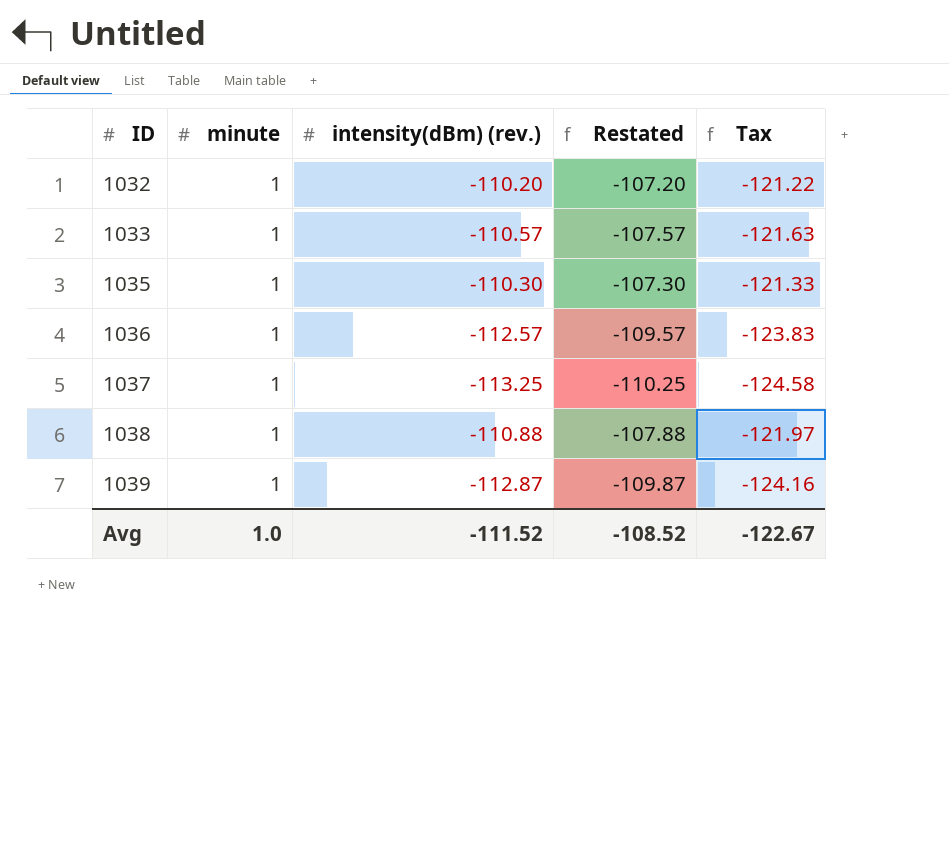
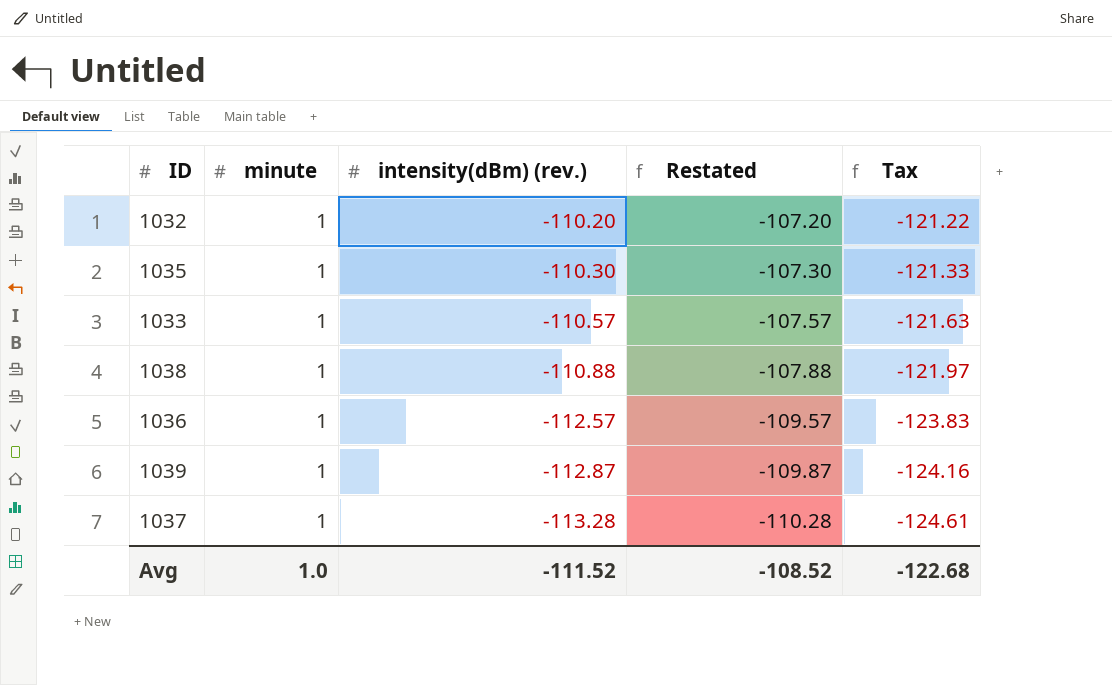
row order: ID ascending -> intensity(dBm) (rev.) descending
1037 | intensity(dBm) (rev.): -113.25 -> -113.28
1037 | Restated: -110.25 -> -110.28
1037 | Tax: -124.58 -> -124.61
Avg | Tax: -122.67 -> -122.68

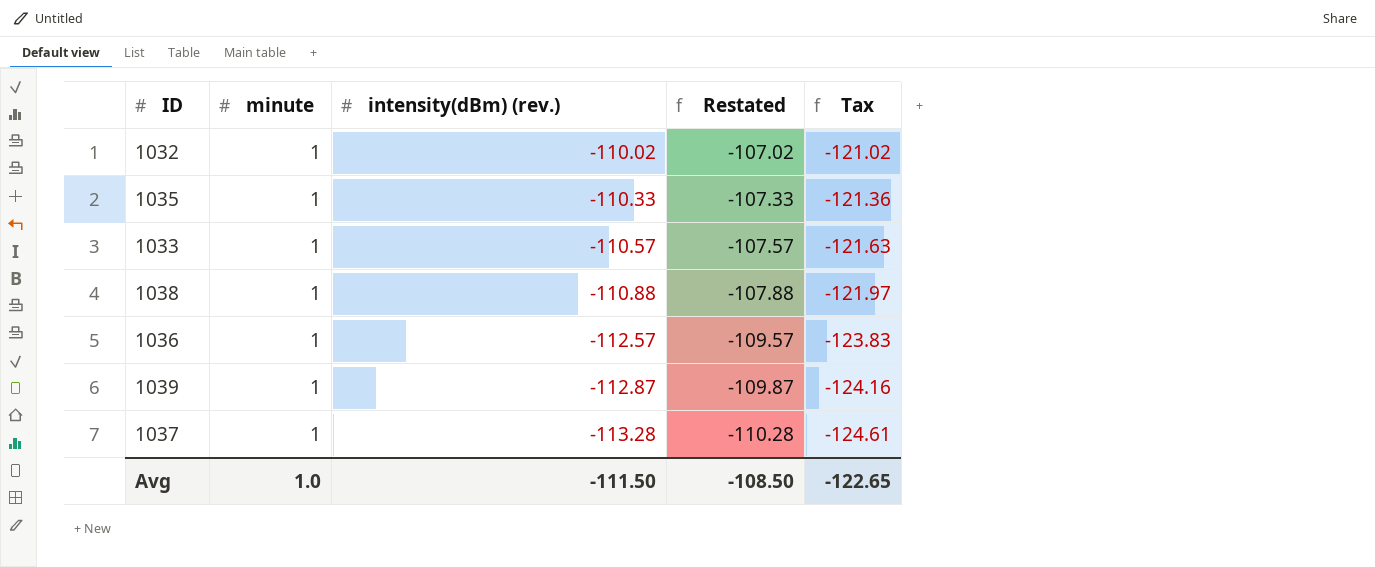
1032 | intensity(dBm) (rev.): -110.20 -> -110.02
1032 | Restated: -107.20 -> -107.02
1032 | Tax: -121.22 -> -121.02
1035 | intensity(dBm) (rev.): -110.30 -> -110.33
1035 | Restated: -107.30 -> -107.33
1035 | Tax: -121.33 -> -121.36
Avg | intensity(dBm) (rev.): -111.52 -> -111.50
Avg | Restated: -108.52 -> -108.50
Avg | Tax: -122.68 -> -122.65

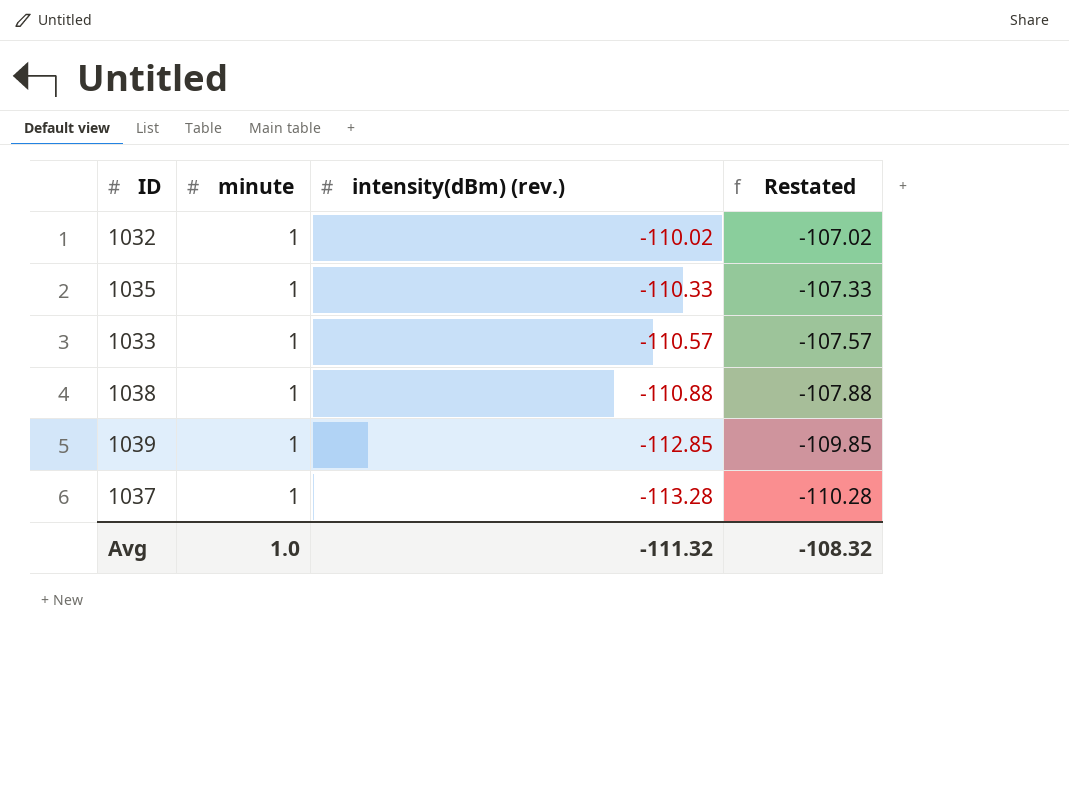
column Tax | formula: [intensity(dBm) (rev.)] * 1.1 -> none
row 1036: 1 | -112.57 | -109.57 | -123.83 -> none
1039 | intensity(dBm) (rev.): -112.87 -> -112.85
1039 | Restated: -109.87 -> -109.85
Avg | intensity(dBm) (rev.): -111.50 -> -111.32
Avg | Restated: -108.50 -> -108.32

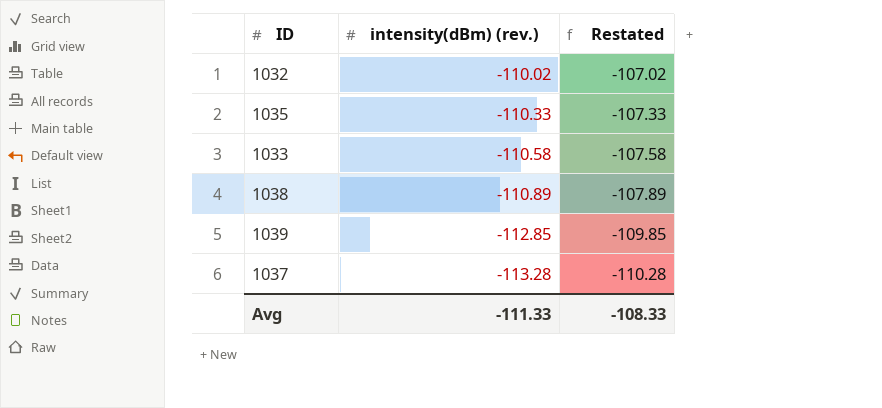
column minute | position: 2 -> none
1033 | intensity(dBm) (rev.): -110.57 -> -110.58
1033 | Restated: -107.57 -> -107.58
1038 | intensity(dBm) (rev.): -110.88 -> -110.89
1038 | Restated: -107.88 -> -107.89
Avg | intensity(dBm) (rev.): -111.32 -> -111.33
Avg | Restated: -108.32 -> -108.33

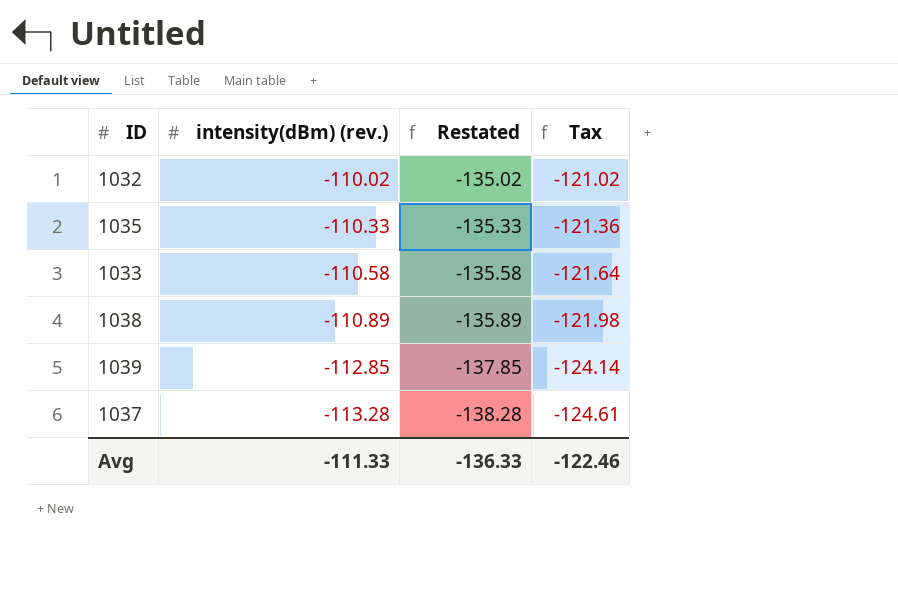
column Restated | formula: [intensity(dBm) (rev.)] + 3 -> [intensity(dBm) (rev.)] - 25
column Tax | formula: none -> [intensity(dBm) (rev.)] * 1.1
Avg | Restated: -108.33 -> -136.33

